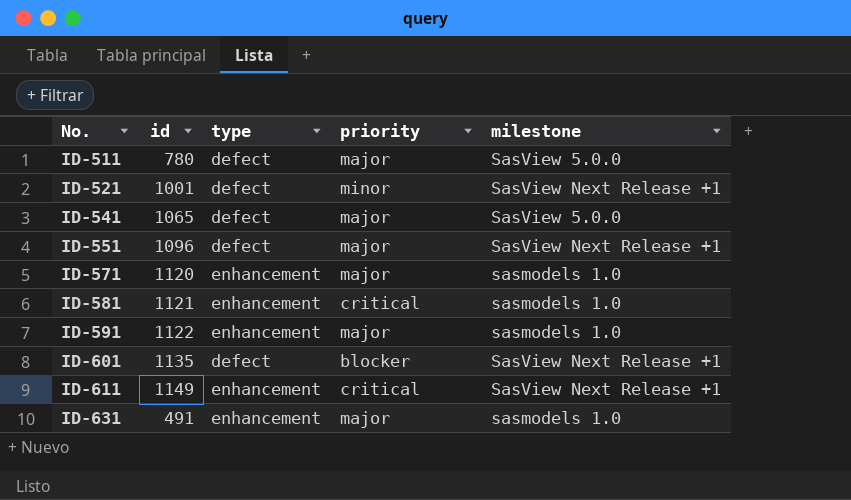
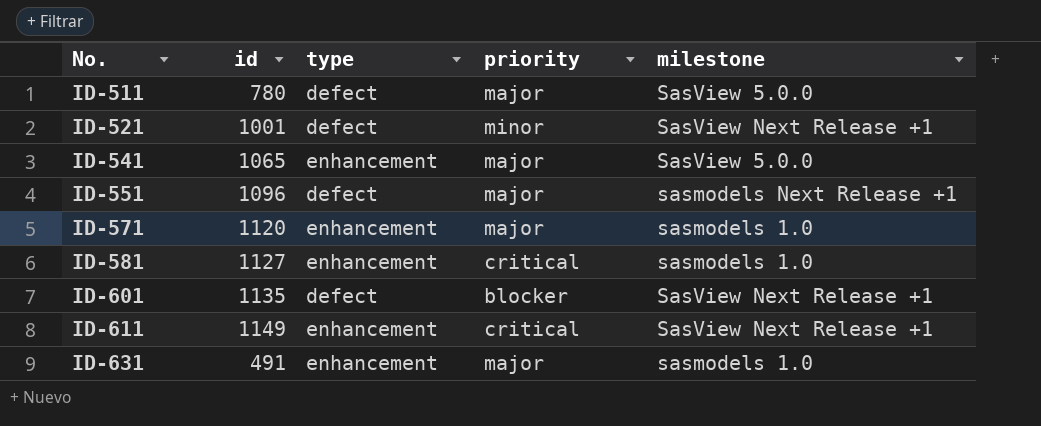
row ID-591: 1122 | enhancement | major | sasmodels 1.0 -> none
ID-541 | type: defect -> enhancement
ID-551 | milestone: SasView Next Release +1 -> sasmodels Next Release +1
ID-581 | id: 1121 -> 1127

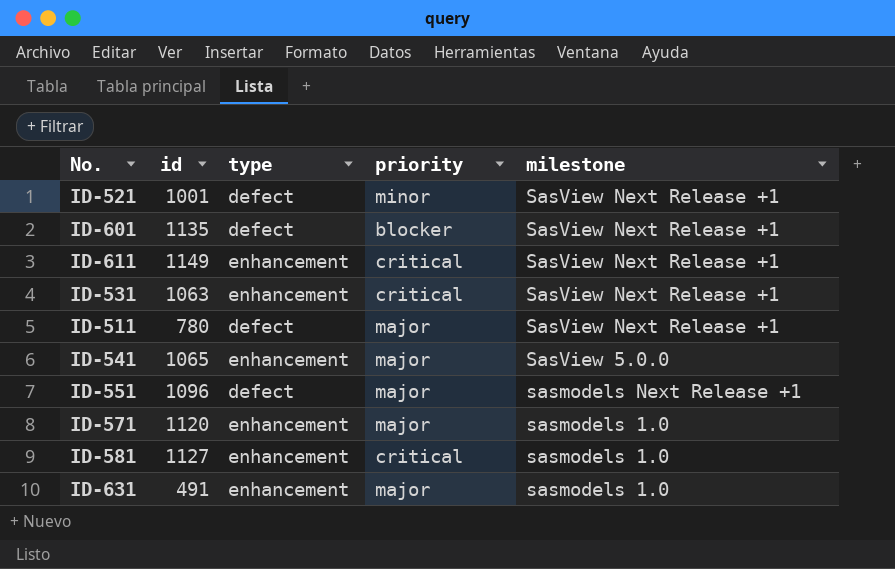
row order: No. ascending -> milestone descending
row ID-531: none -> 1063 | enhancement | critical | SasView Next Release +1
ID-511 | milestone: SasView 5.0.0 -> SasView Next Release +1

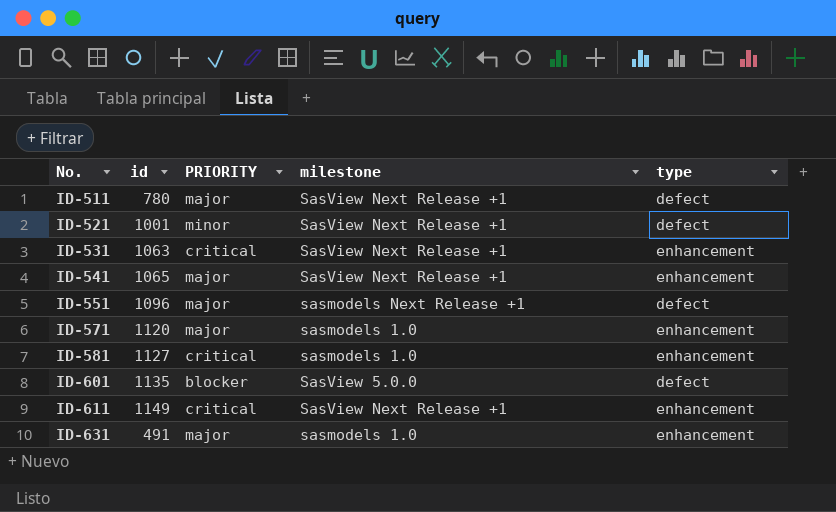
row order: milestone descending -> No. ascending
column name: priority -> PRIORITY
column type | position: 3 -> 5
ID-541 | milestone: SasView 5.0.0 -> SasView Next Release +1
ID-601 | milestone: SasView Next Release +1 -> SasView 5.0.0

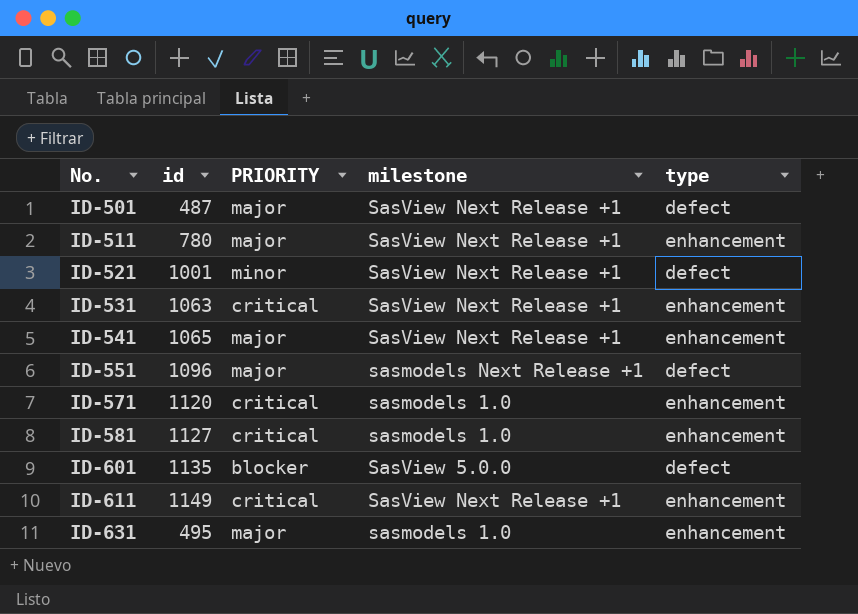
row ID-501: none -> 487 | major | SasView Next Release +1 | defect
ID-511 | type: defect -> enhancement
ID-571 | PRIORITY: major -> critical
ID-631 | id: 491 -> 495

